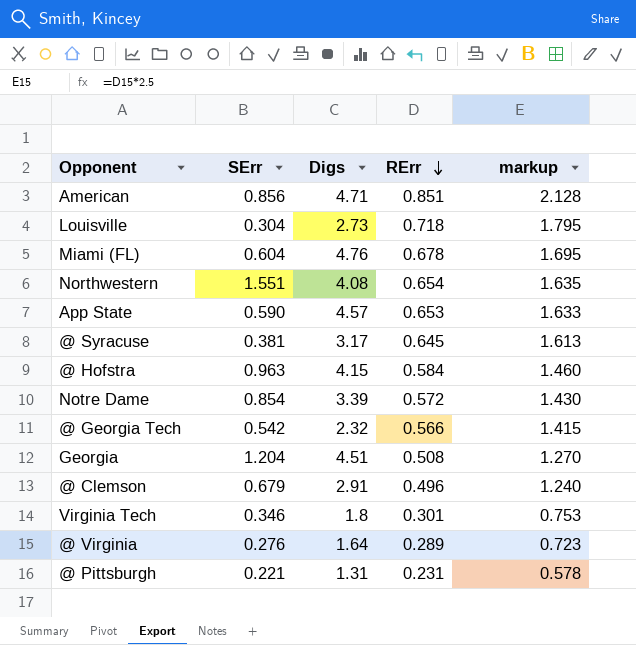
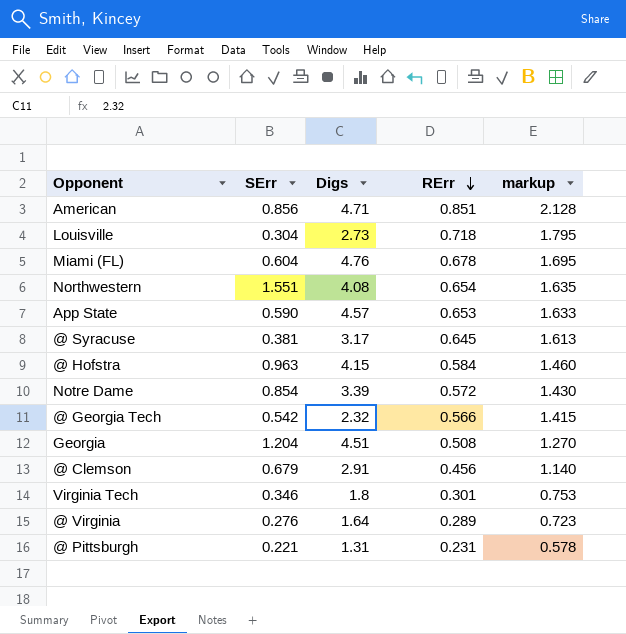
@ Clemson | RErr: 0.496 -> 0.456
@ Clemson | markup: 1.240 -> 1.140

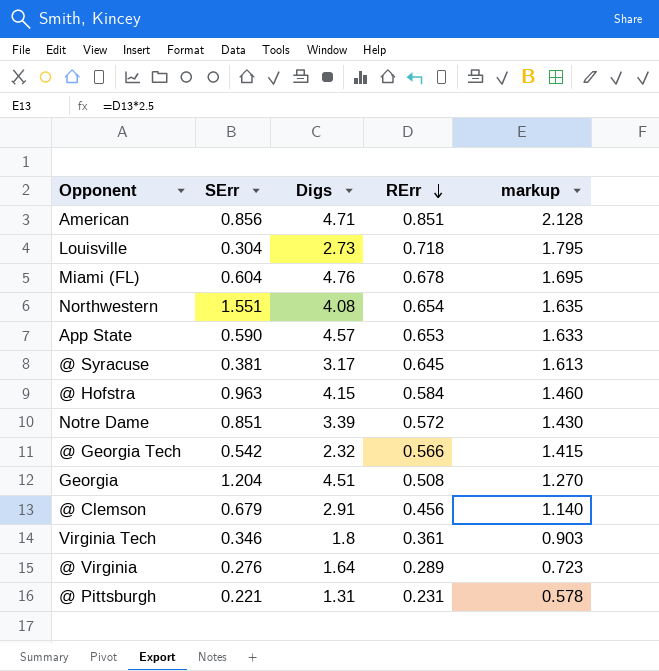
Notre Dame | SErr: 0.854 -> 0.851
Virginia Tech | RErr: 0.301 -> 0.361
Virginia Tech | markup: 0.753 -> 0.903

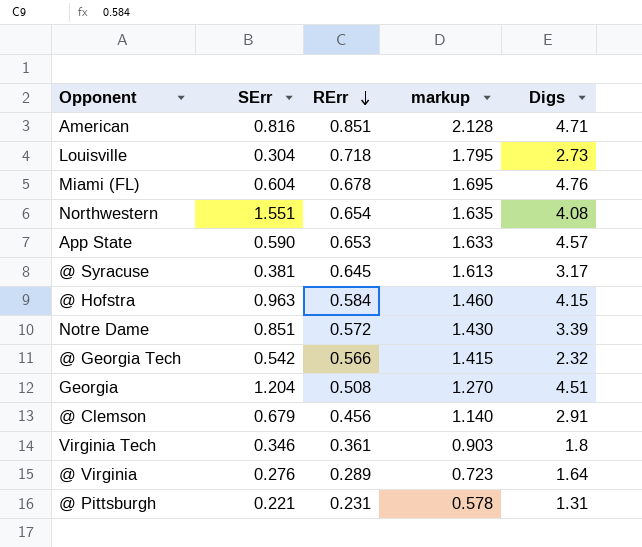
column Digs | position: 3 -> 5
American | SErr: 0.856 -> 0.816

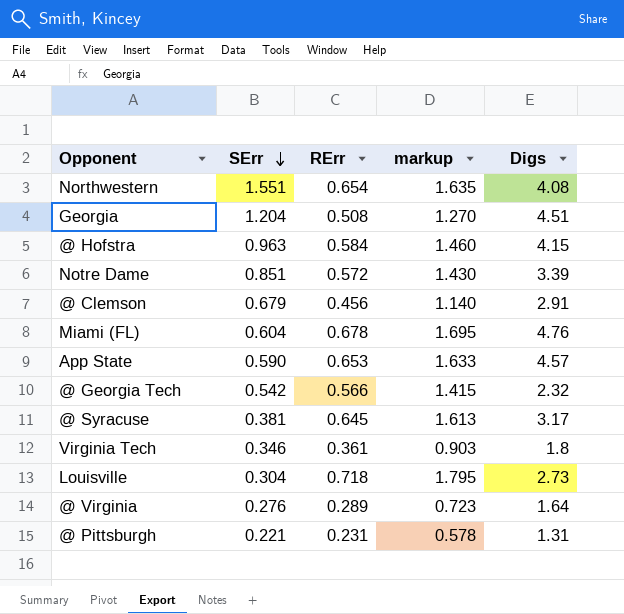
row order: RErr descending -> SErr descending
row American: 0.816 | 0.851 | 2.128 | 4.71 -> none

